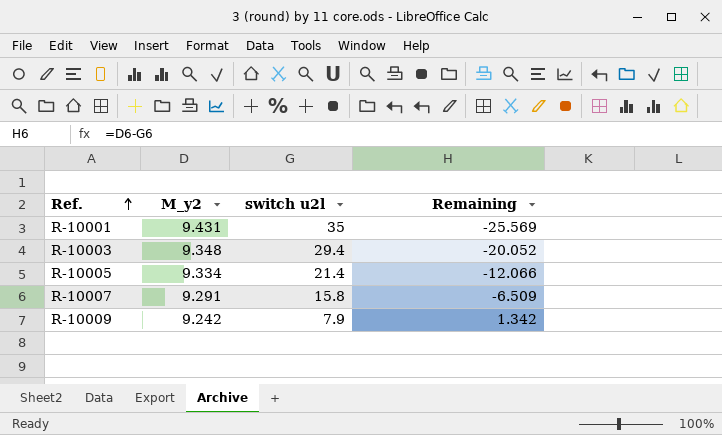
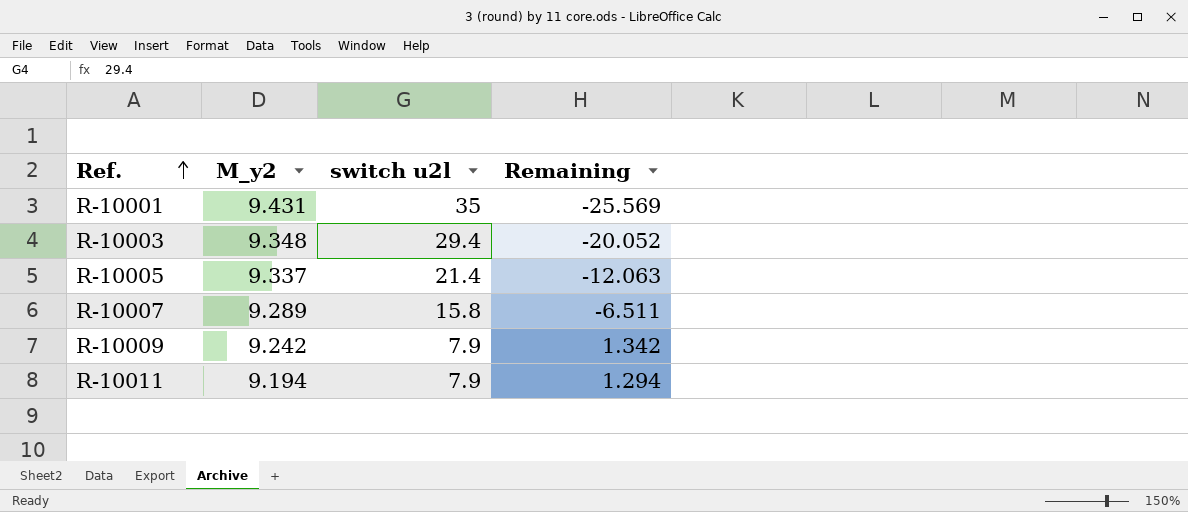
R-10005 | M_y2: 9.334 -> 9.337
R-10005 | Remaining: -12.066 -> -12.063
R-10007 | M_y2: 9.291 -> 9.289
R-10007 | Remaining: -6.509 -> -6.511
row R-10011: none -> 9.194 | 7.9 | 1.294

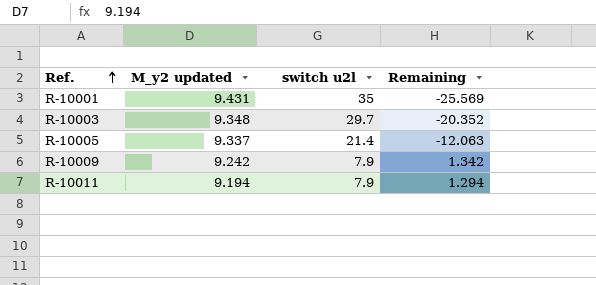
column name: M_y2 -> M_y2 updated
row R-10007: 9.289 | 15.8 | -6.511 -> none
R-10003 | switch u2l: 29.4 -> 29.7
R-10003 | Remaining: -20.052 -> -20.352

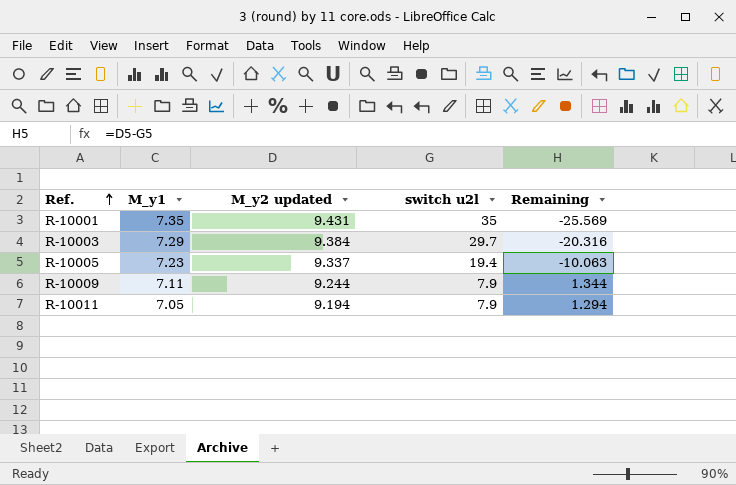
column M_y1 | position: none -> 2
R-10003 | M_y2 updated: 9.348 -> 9.384
R-10003 | Remaining: -20.352 -> -20.316
R-10005 | switch u2l: 21.4 -> 19.4
R-10005 | Remaining: -12.063 -> -10.063
R-10009 | M_y2 updated: 9.242 -> 9.244
R-10009 | Remaining: 1.342 -> 1.344

